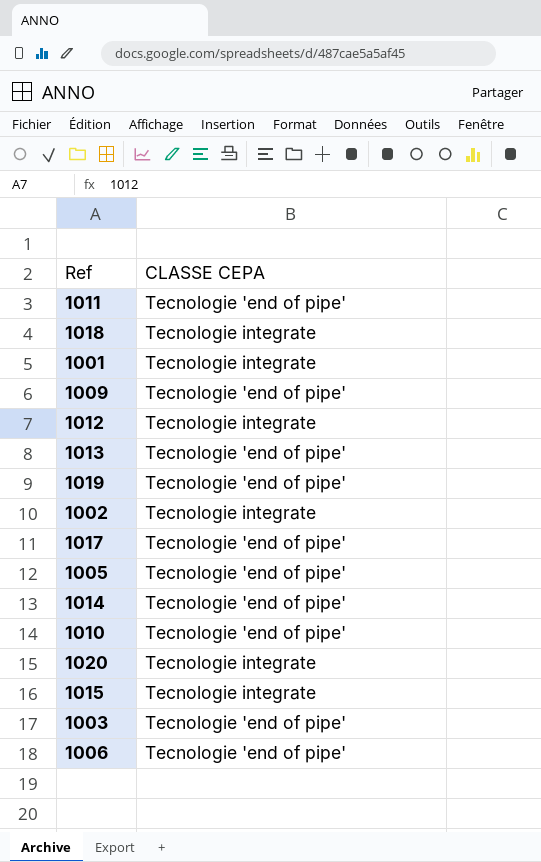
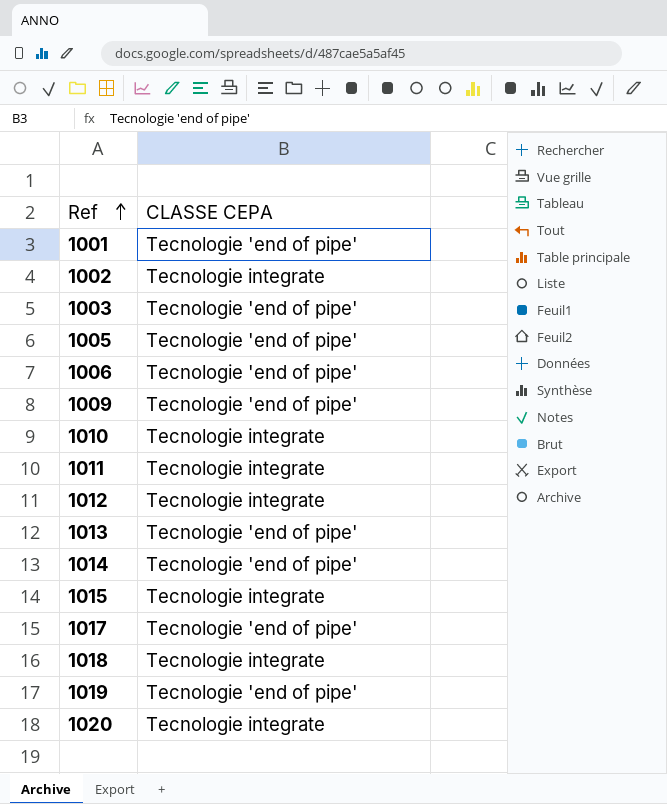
row order: none -> Ref ascending
1001 | CLASSE CEPA: Tecnologie integrate -> Tecnologie 'end of pipe'
1010 | CLASSE CEPA: Tecnologie 'end of pipe' -> Tecnologie integrate
1011 | CLASSE CEPA: Tecnologie 'end of pipe' -> Tecnologie integrate

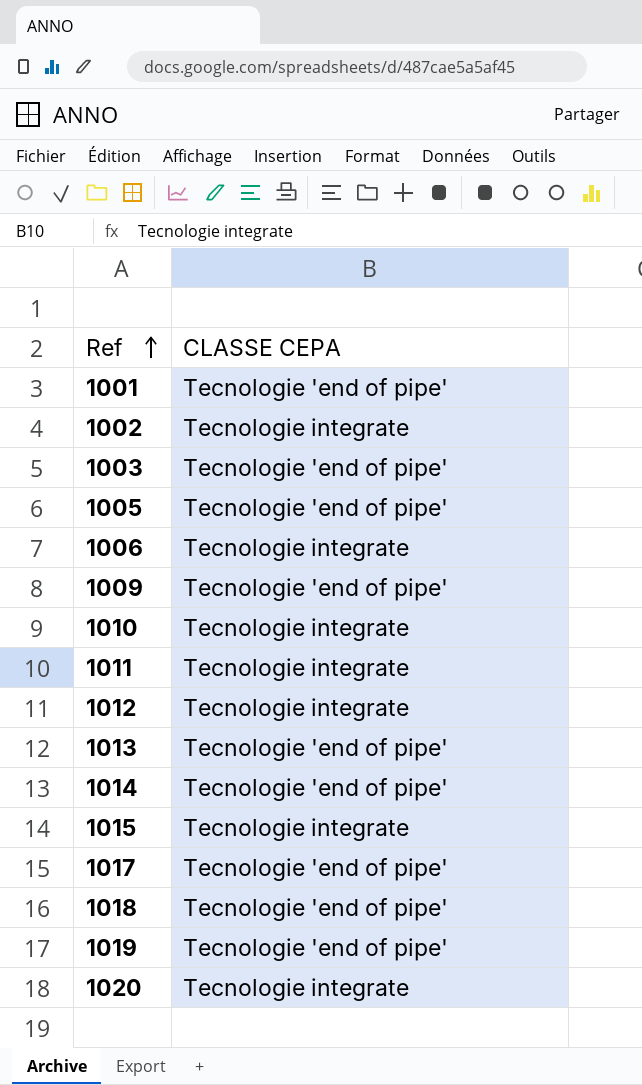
1006 | CLASSE CEPA: Tecnologie 'end of pipe' -> Tecnologie integrate
1018 | CLASSE CEPA: Tecnologie integrate -> Tecnologie 'end of pipe'

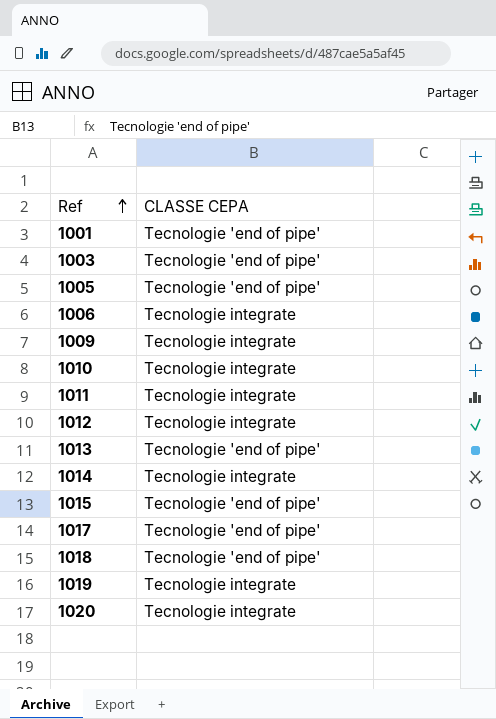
row 1002: Tecnologie integrate -> none
1009 | CLASSE CEPA: Tecnologie 'end of pipe' -> Tecnologie integrate
1014 | CLASSE CEPA: Tecnologie 'end of pipe' -> Tecnologie integrate
1015 | CLASSE CEPA: Tecnologie integrate -> Tecnologie 'end of pipe'
1019 | CLASSE CEPA: Tecnologie 'end of pipe' -> Tecnologie integrate

